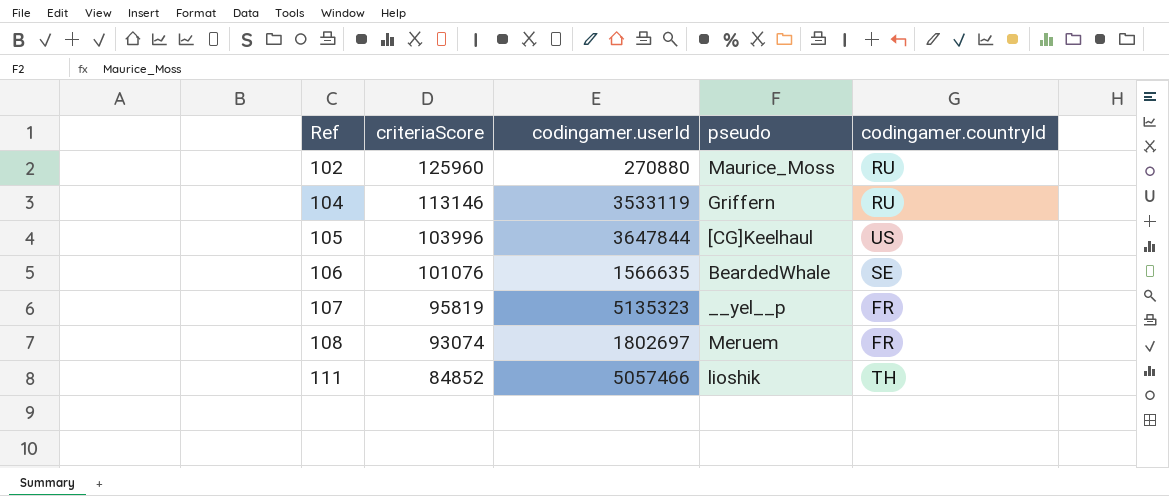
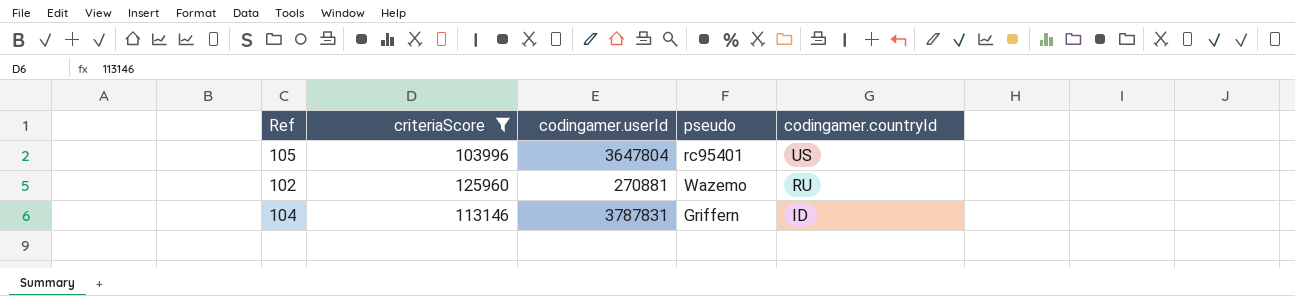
filter: none -> criteriaScore >= 103996
row order: Ref ascending -> codingamer.countryId descending
105 | codingamer.userId: 3647844 -> 3647804
105 | pseudo: [CG]Keelhaul -> rc95401
102 | codingamer.userId: 270880 -> 270881
102 | pseudo: Maurice_Moss -> Wazemo
104 | codingamer.userId: 3533119 -> 3787831
104 | codingamer.countryId: RU -> ID

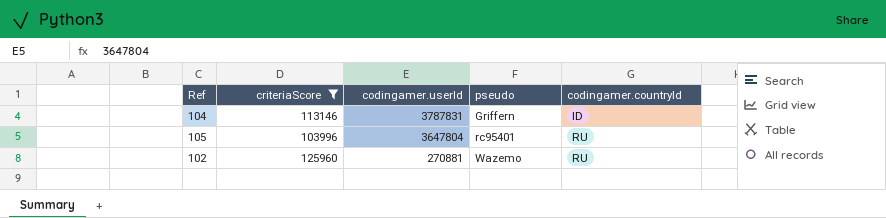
row order: codingamer.countryId descending -> codingamer.userId descending
105 | codingamer.countryId: US -> RU

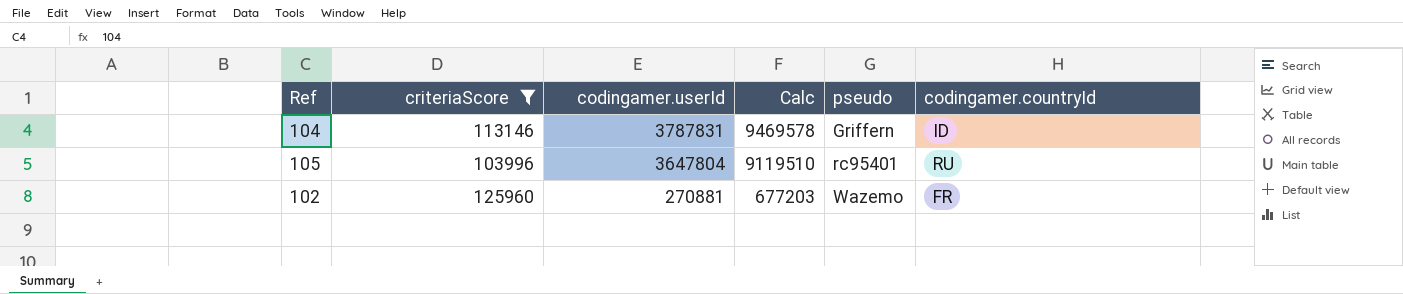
column Calc | formula: none -> [codingamer.userId] * 2.5
102 | codingamer.countryId: RU -> FR

